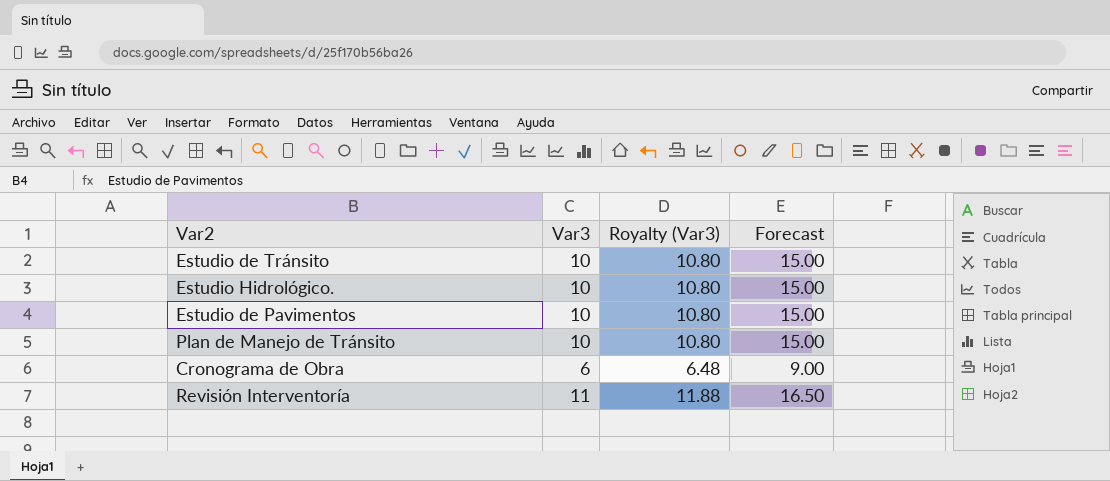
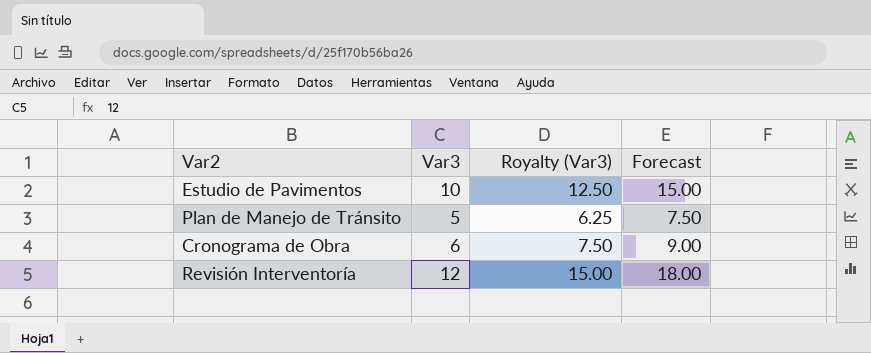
column Royalty (Var3) | formula: [Var3] * 1.08 -> [Var3] * 1.25
row Estudio de Tránsito: 10 | 10.80 | 15.00 -> none
row Estudio Hidrológico.: 10 | 10.80 | 15.00 -> none
Plan de Manejo de Tránsito | Var3: 10 -> 5
Plan de Manejo de Tránsito | Forecast: 15.00 -> 7.50
Revisión Interventoría | Var3: 11 -> 12
Revisión Interventoría | Forecast: 16.50 -> 18.00

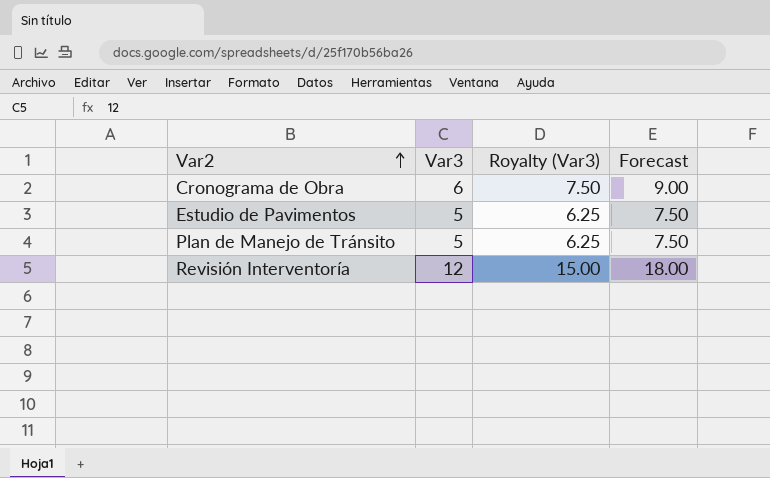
row order: none -> Var2 ascending
Estudio de Pavimentos | Var3: 10 -> 5
Estudio de Pavimentos | Royalty (Var3): 12.50 -> 6.25
Estudio de Pavimentos | Forecast: 15.00 -> 7.50

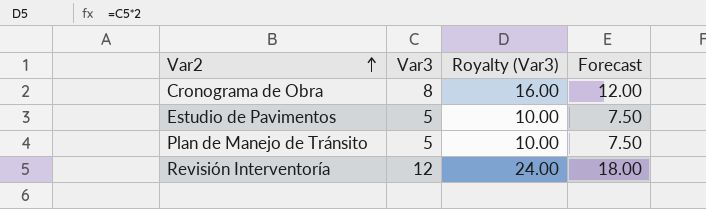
column Royalty (Var3) | formula: [Var3] * 1.25 -> [Var3] * 2
Cronograma de Obra | Var3: 6 -> 8
Cronograma de Obra | Forecast: 9.00 -> 12.00

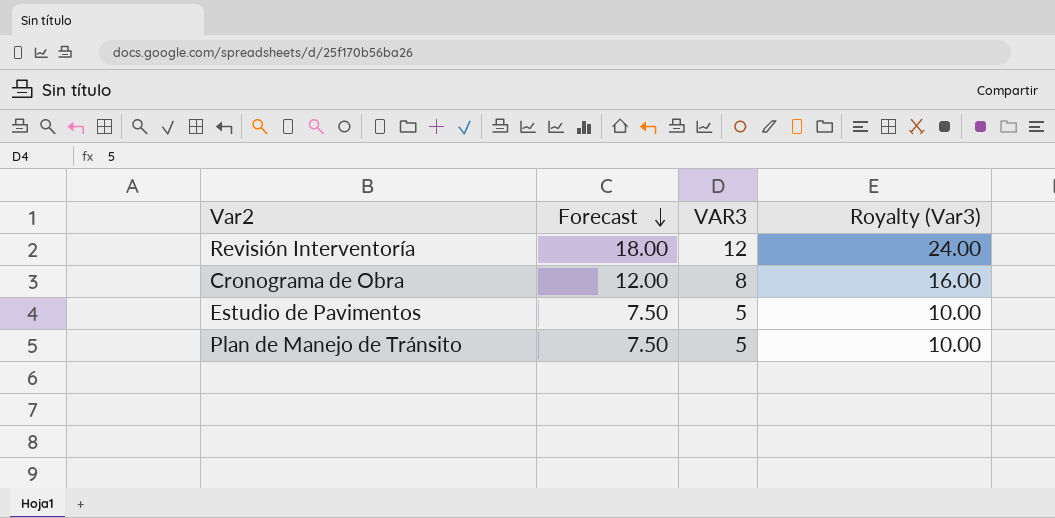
row order: Var2 ascending -> Forecast descending
column Forecast | position: 4 -> 2
column name: Var3 -> VAR3

